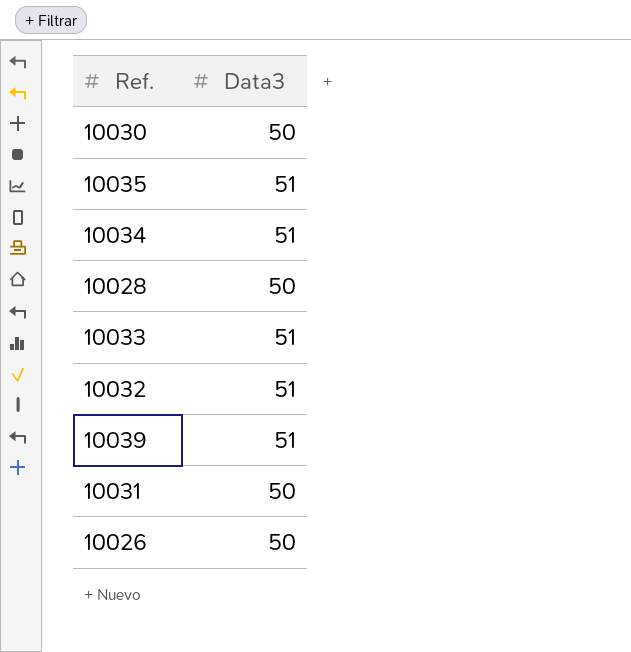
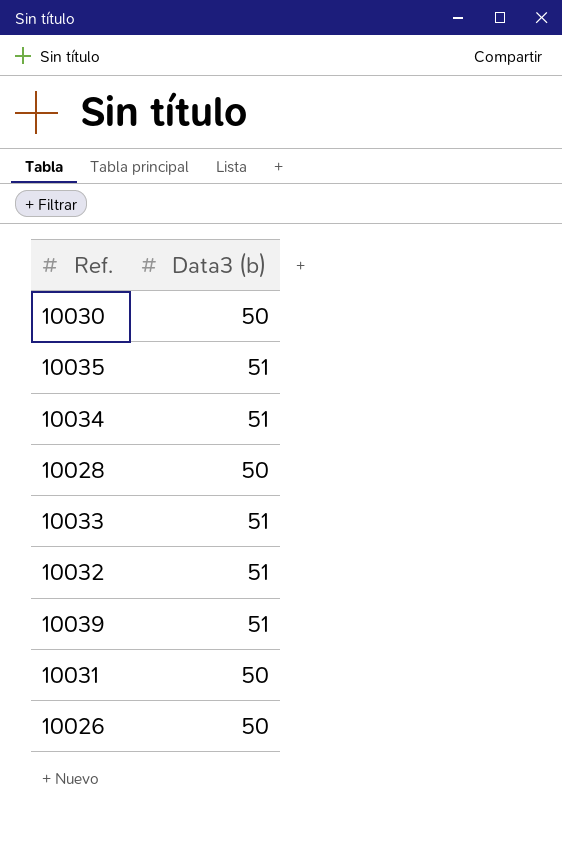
column name: Data3 -> Data3 (b)

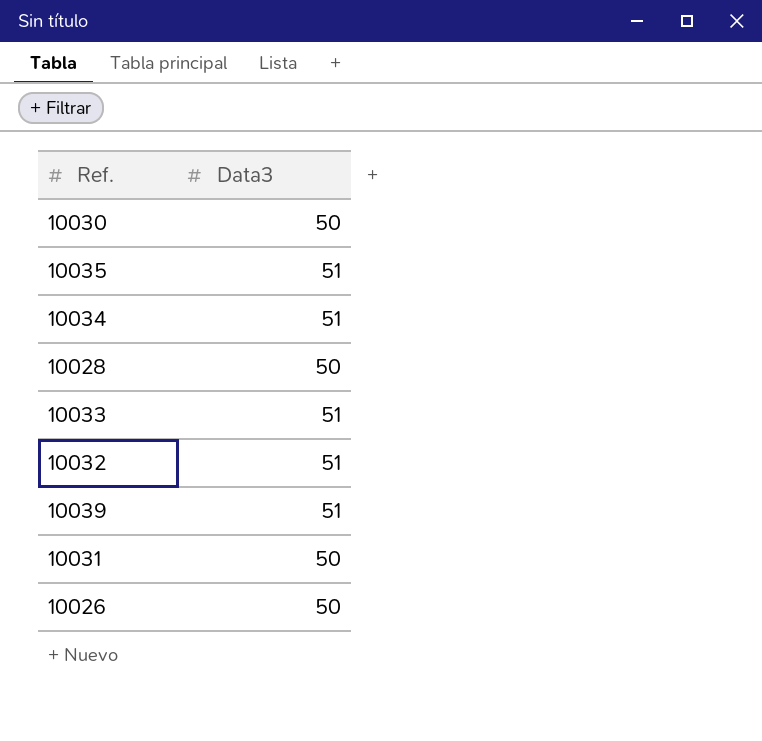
column name: Data3 (b) -> Data3

